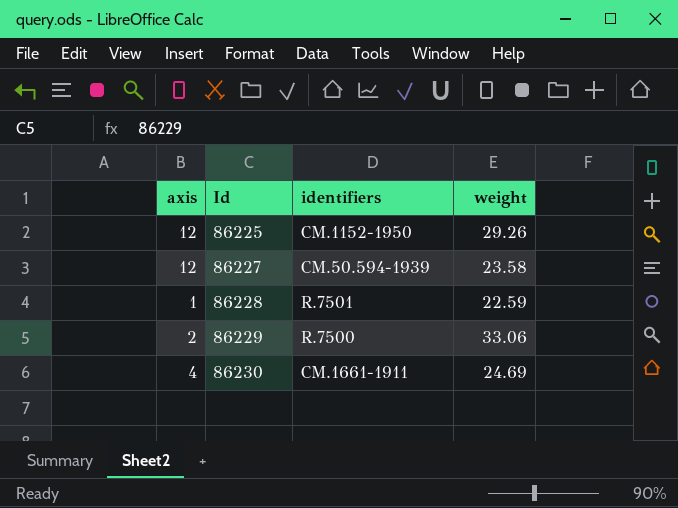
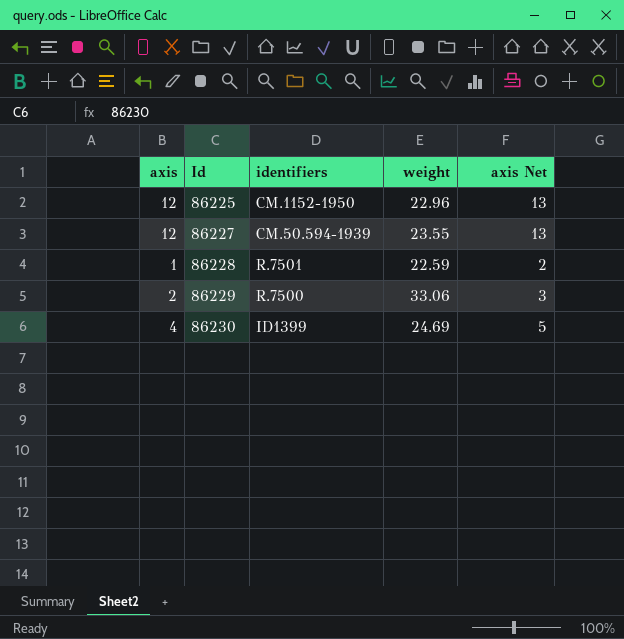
column axis Net | formula: none -> [axis] + 1
86225 | weight: 29.26 -> 22.96
86227 | weight: 23.58 -> 23.55
86230 | identifiers: CM.1661-1911 -> ID1399

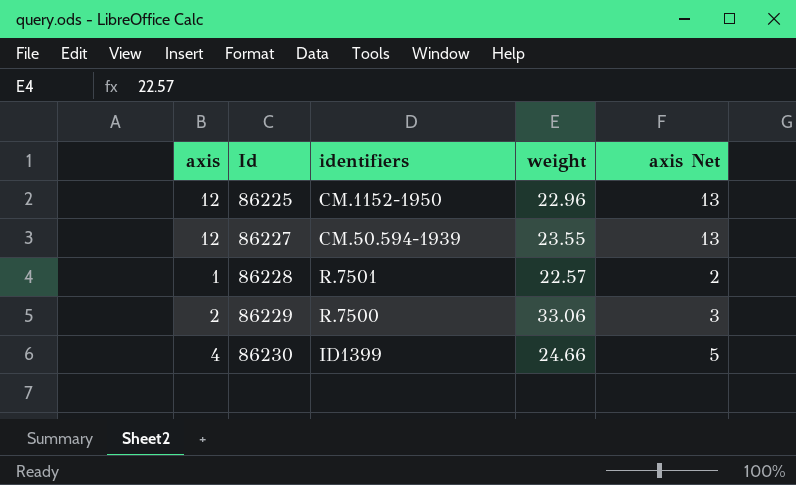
86228 | weight: 22.59 -> 22.57
86230 | weight: 24.69 -> 24.66

